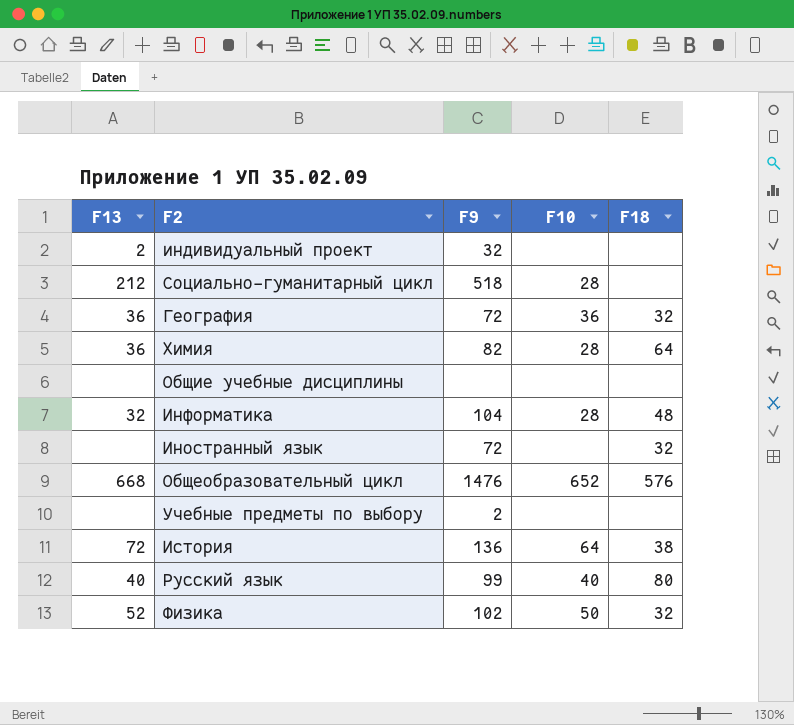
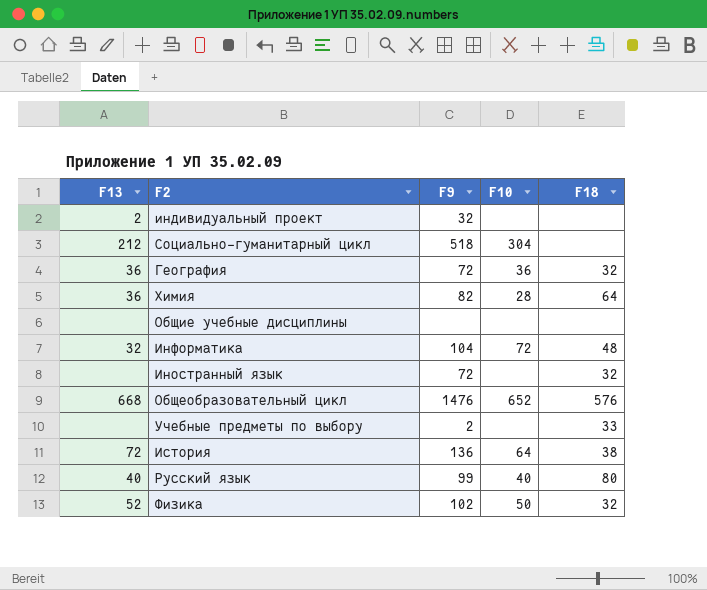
Социально-гуманитарный цикл | F10: 28 -> 304
Информатика | F10: 28 -> 72
Учебные предметы по выбору | F18: none -> 33

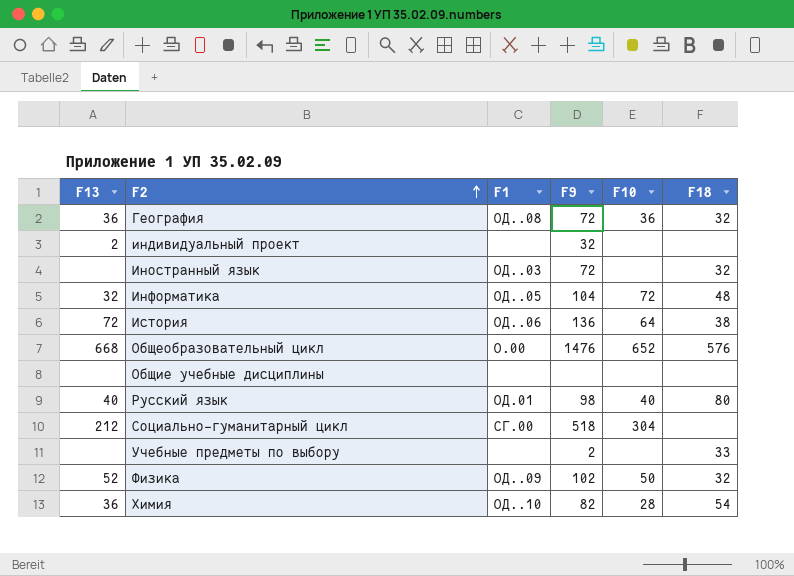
row order: none -> F2 ascending
column F1 | position: none -> 3
Русский язык | F9: 99 -> 98
Химия | F18: 64 -> 54

